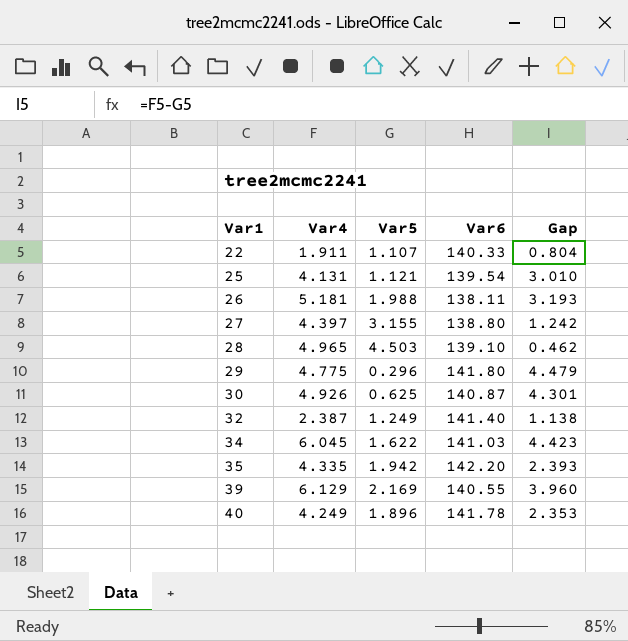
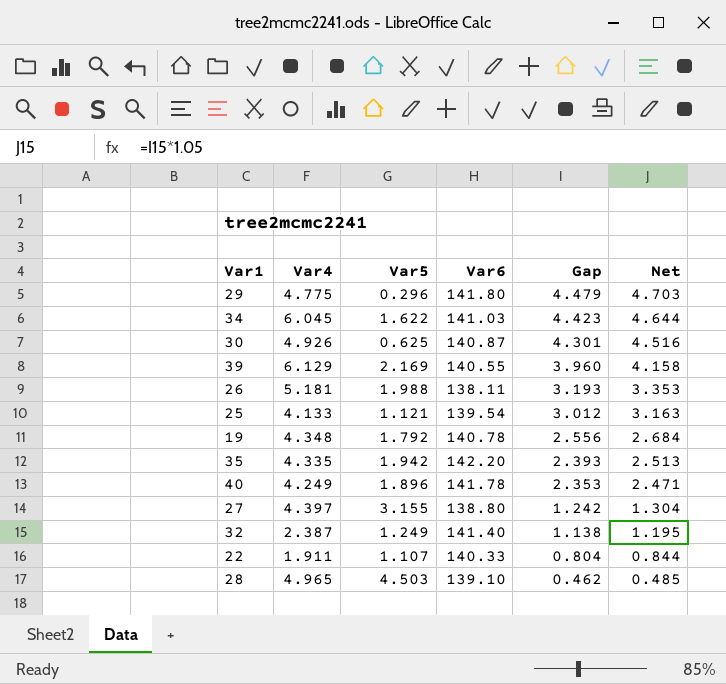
row order: Var1 ascending -> Gap descending
column Net | formula: none -> [Gap] * 1.05
25 | Var4: 4.131 -> 4.133
25 | Gap: 3.010 -> 3.012
row 19: none -> 4.348 | 1.792 | 140.78 | 2.556 | 2.684

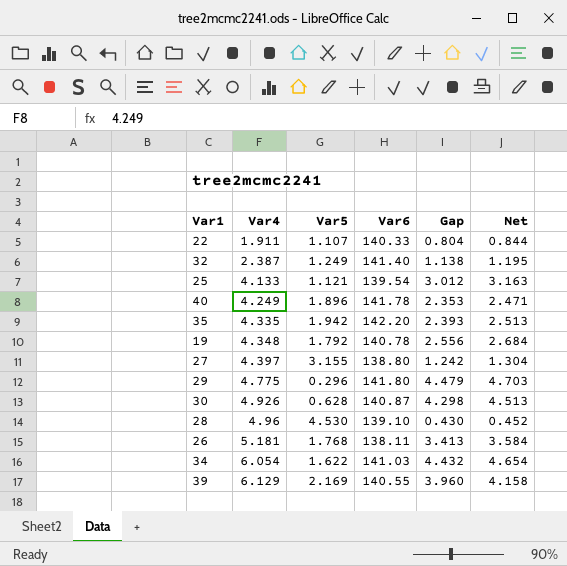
row order: Gap descending -> Var4 ascending
30 | Var5: 0.625 -> 0.628
30 | Gap: 4.301 -> 4.298
30 | Net: 4.516 -> 4.513
28 | Var4: 4.965 -> 4.96
28 | Var5: 4.503 -> 4.530
28 | Gap: 0.462 -> 0.430
28 | Net: 0.485 -> 0.452
26 | Var5: 1.988 -> 1.768
26 | Gap: 3.193 -> 3.413
26 | Net: 3.353 -> 3.584
34 | Var4: 6.045 -> 6.054
34 | Gap: 4.423 -> 4.432
34 | Net: 4.644 -> 4.654

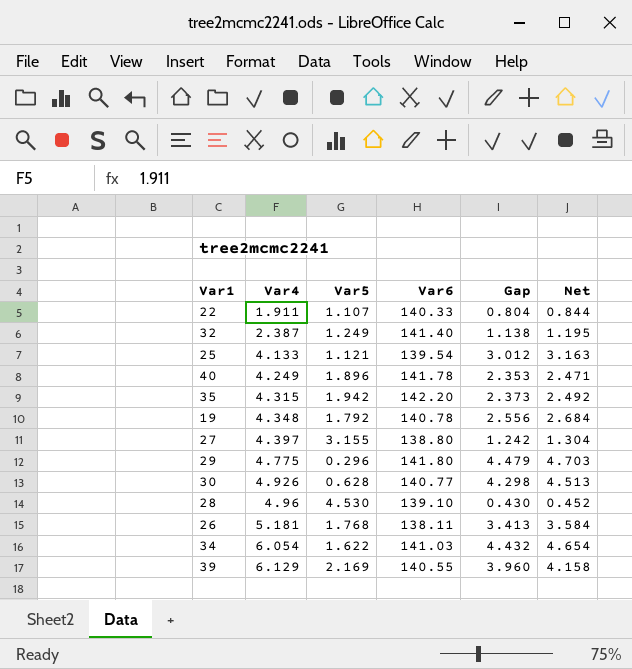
35 | Var4: 4.335 -> 4.315
35 | Gap: 2.393 -> 2.373
35 | Net: 2.513 -> 2.492
30 | Var6: 140.87 -> 140.77

